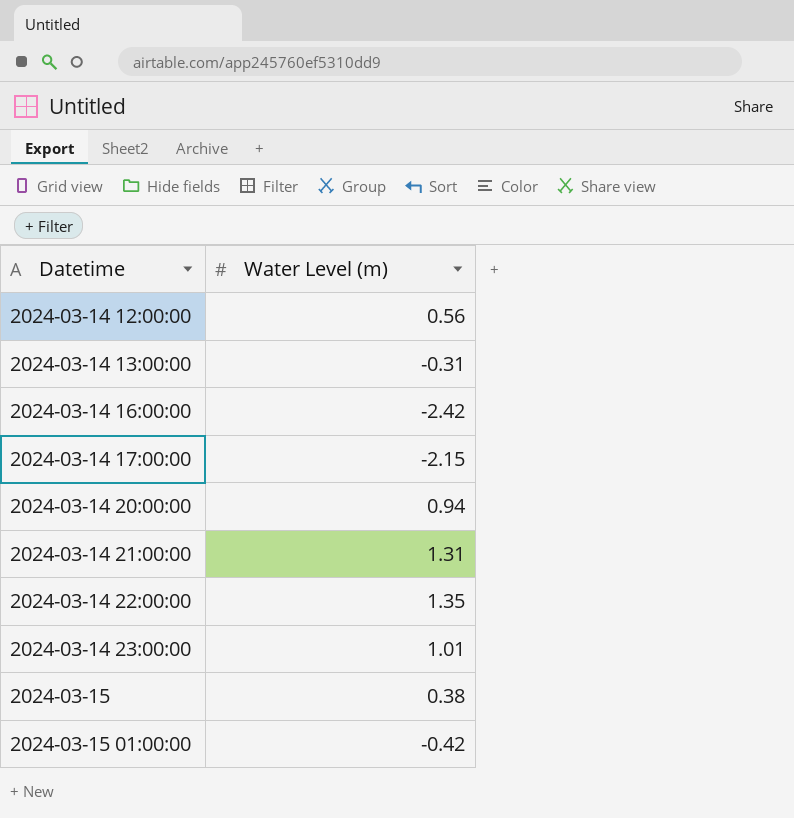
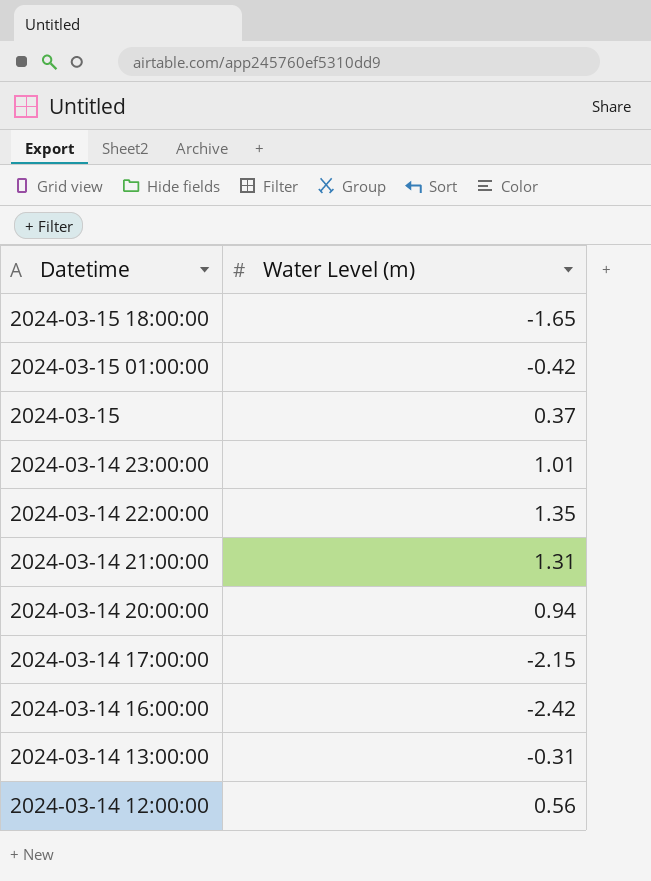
row order: Datetime ascending -> Datetime descending
row 2024-03-15 18:00:00: none -> -1.65
2024-03-15 | Water Level (m): 0.38 -> 0.37

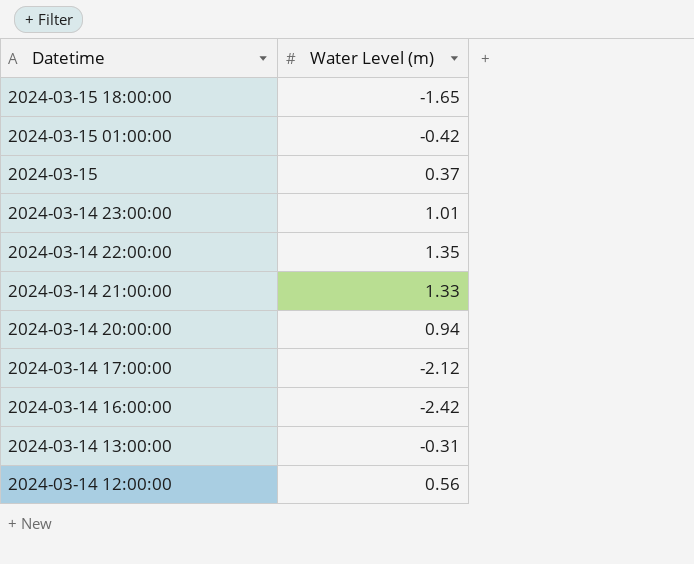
2024-03-14 21:00:00 | Water Level (m): 1.31 -> 1.33
2024-03-14 17:00:00 | Water Level (m): -2.15 -> -2.12

